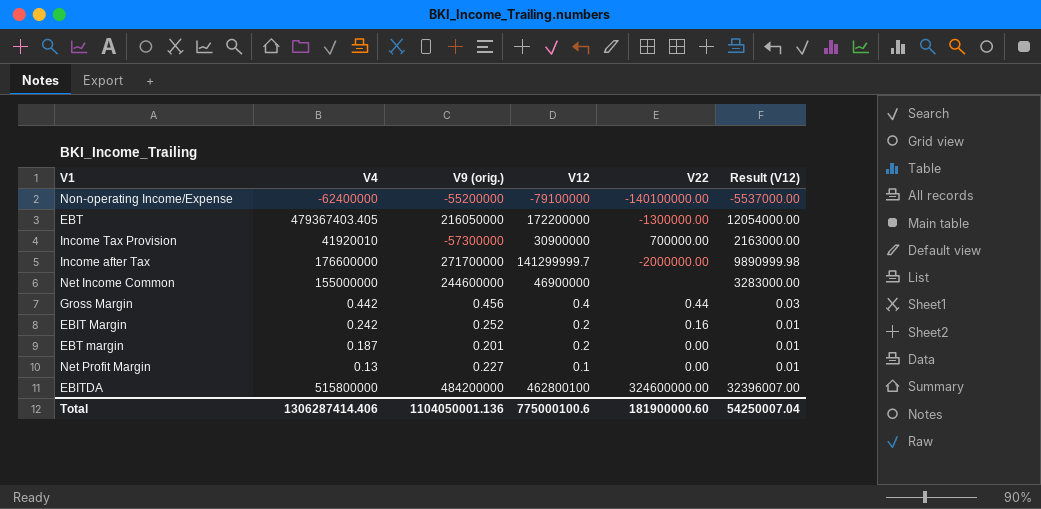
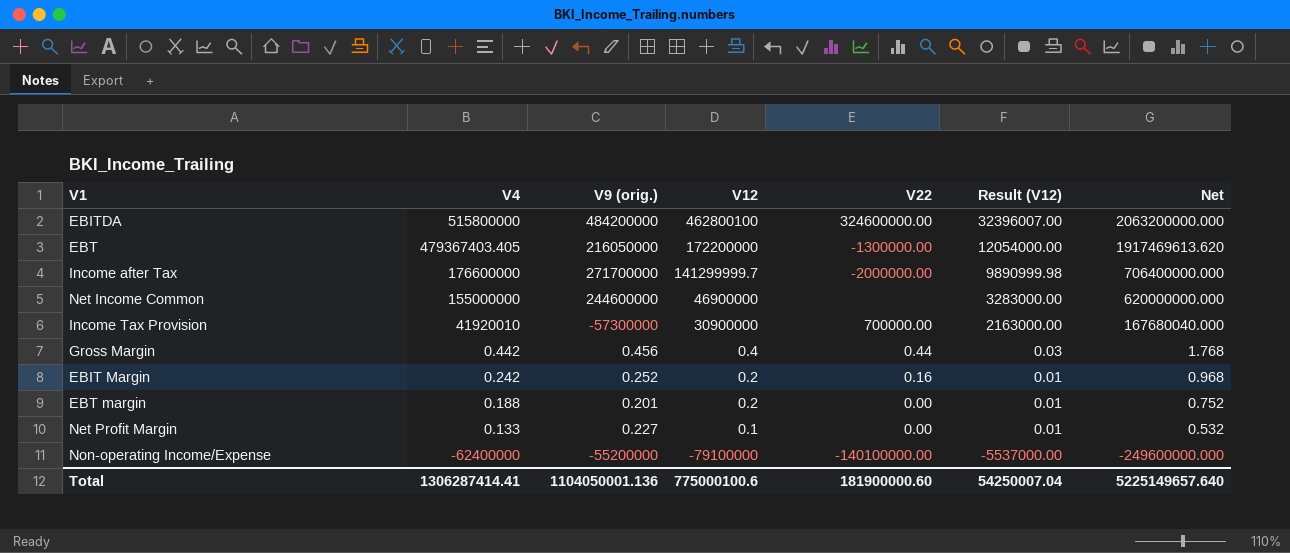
row order: none -> V4 descending
column Net | formula: none -> [V4] * 4
EBT margin | V4: 0.187 -> 0.188
Net Profit Margin | V4: 0.13 -> 0.133
Total | V4: 1306287414.406 -> 1306287414.41

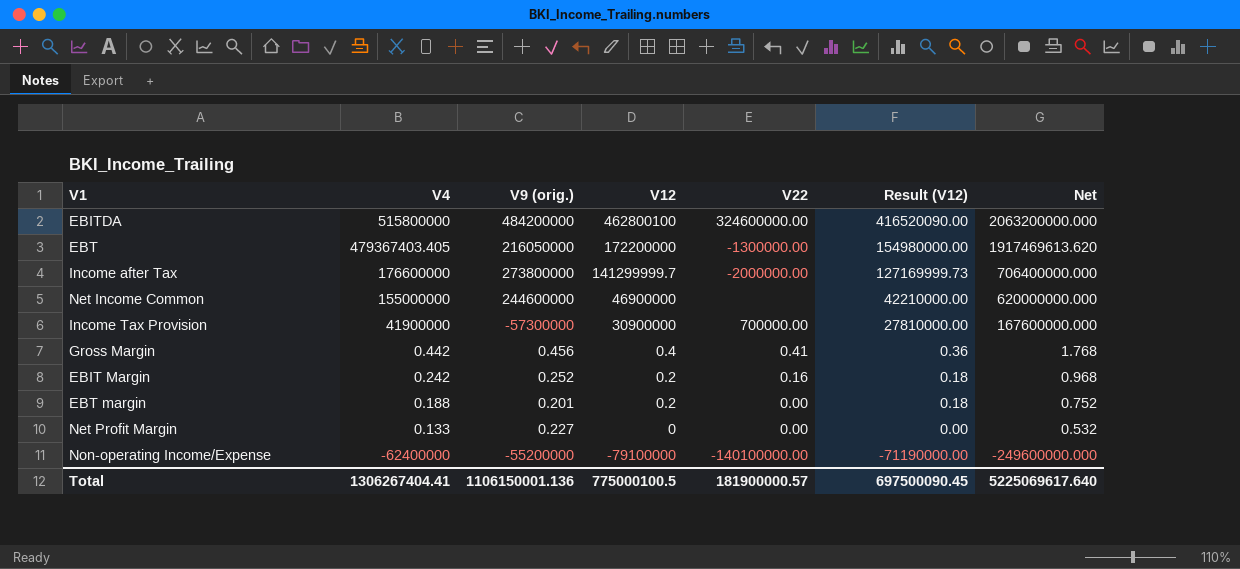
column Result (V12) | formula: [V12] * 0.07 -> [V12] * 0.9
Income after Tax | V9 (orig.): 271700000 -> 273800000
Income Tax Provision | V4: 41920010 -> 41900000
Income Tax Provision | Net: 167680040.000 -> 167600000.000
Gross Margin | V22: 0.44 -> 0.41
Net Profit Margin | V12: 0.1 -> 0
Total | V4: 1306287414.41 -> 1306267404.41
Total | V9 (orig.): 1104050001.136 -> 1106150001.136
Total | V12: 775000100.6 -> 775000100.5
Total | V22: 181900000.60 -> 181900000.57
Total | Result (V12): 54250007.04 -> 697500090.45
Total | Net: 5225149657.640 -> 5225069617.640

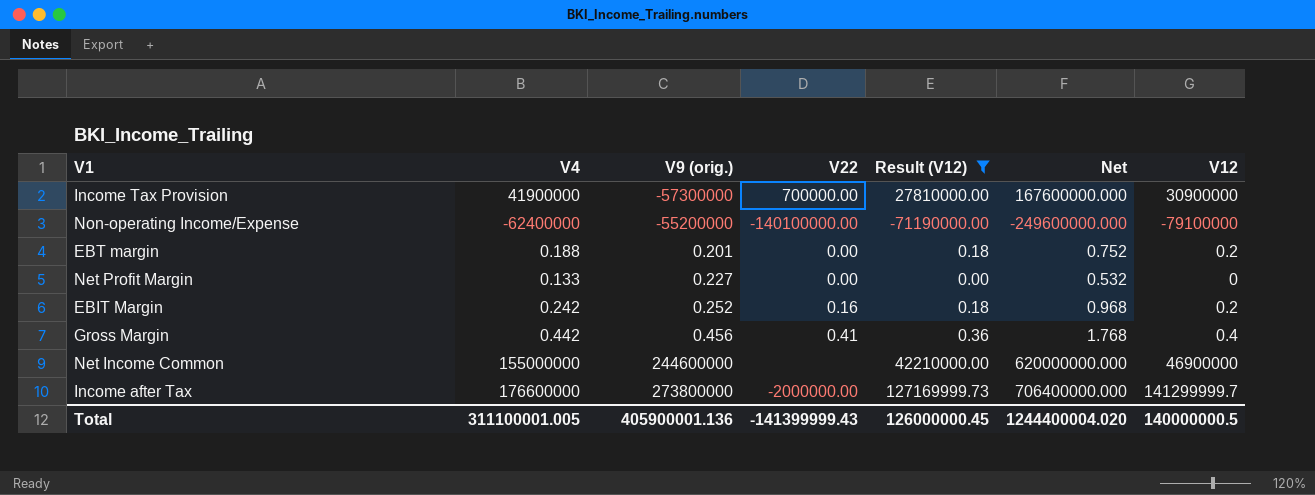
filter: none -> Result (V12) <= 127169999.73
row order: V4 descending -> V9 (orig.) ascending
column V12 | position: 4 -> 7
Total | V4: 1306267404.41 -> 311100001.005
Total | V9 (orig.): 1106150001.136 -> 405900001.136
Total | V22: 181900000.57 -> -141399999.43
Total | Result (V12): 697500090.45 -> 126000000.45
Total | Net: 5225069617.640 -> 1244400004.020
Total | V12: 775000100.5 -> 140000000.5

